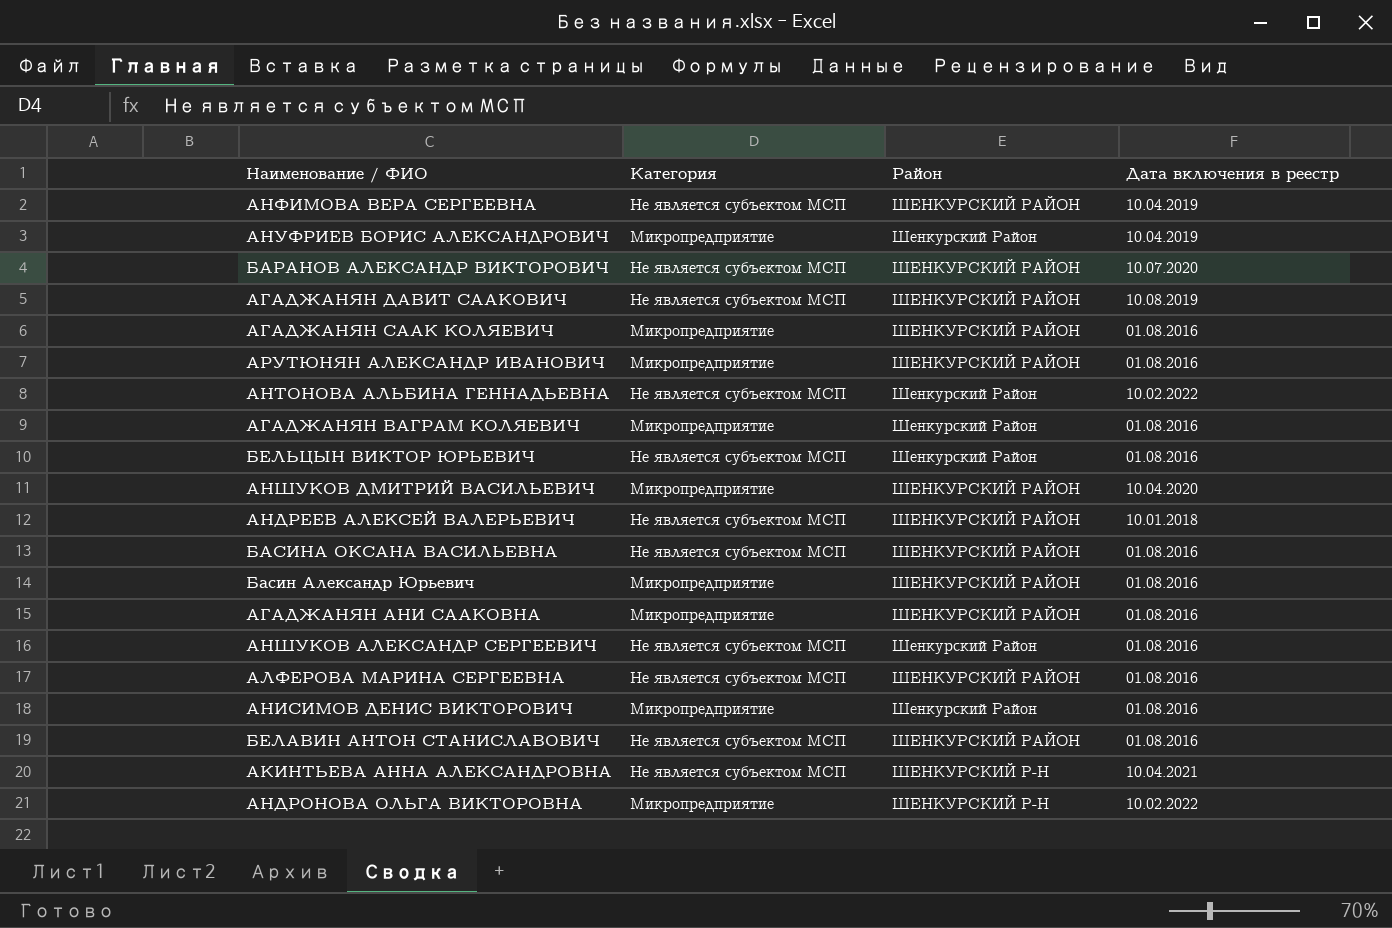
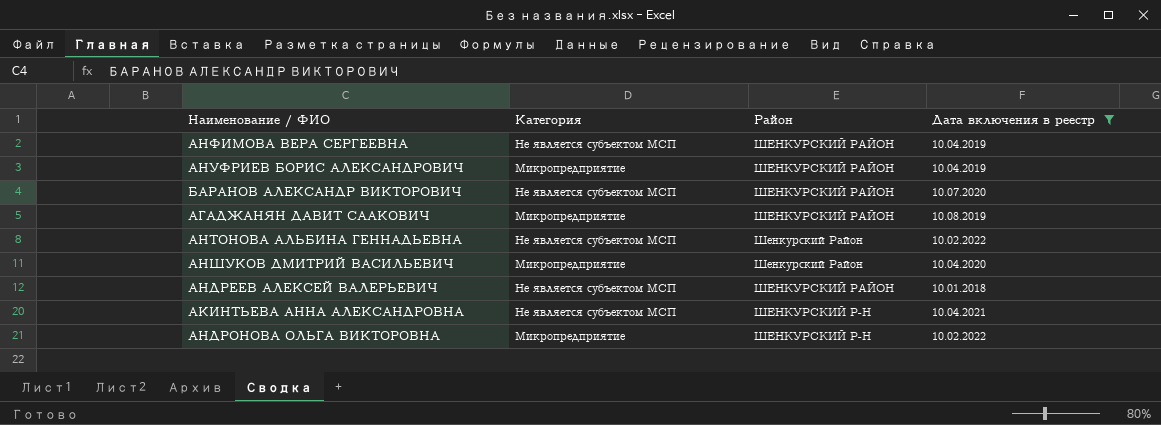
filter: none -> Дата включения в реестр != 01.08.2016
АНУФРИЕВ БОРИС АЛЕКСАНДРОВИЧ | Район: Шенкурский Район -> ШЕНКУРСКИЙ РАЙОН
АГАДЖАНЯН ДАВИТ СААКОВИЧ | Категория: Не является субъектом МСП -> Микропредприятие
АНШУКОВ ДМИТРИЙ ВАСИЛЬЕВИЧ | Район: ШЕНКУРСКИЙ РАЙОН -> Шенкурский Район

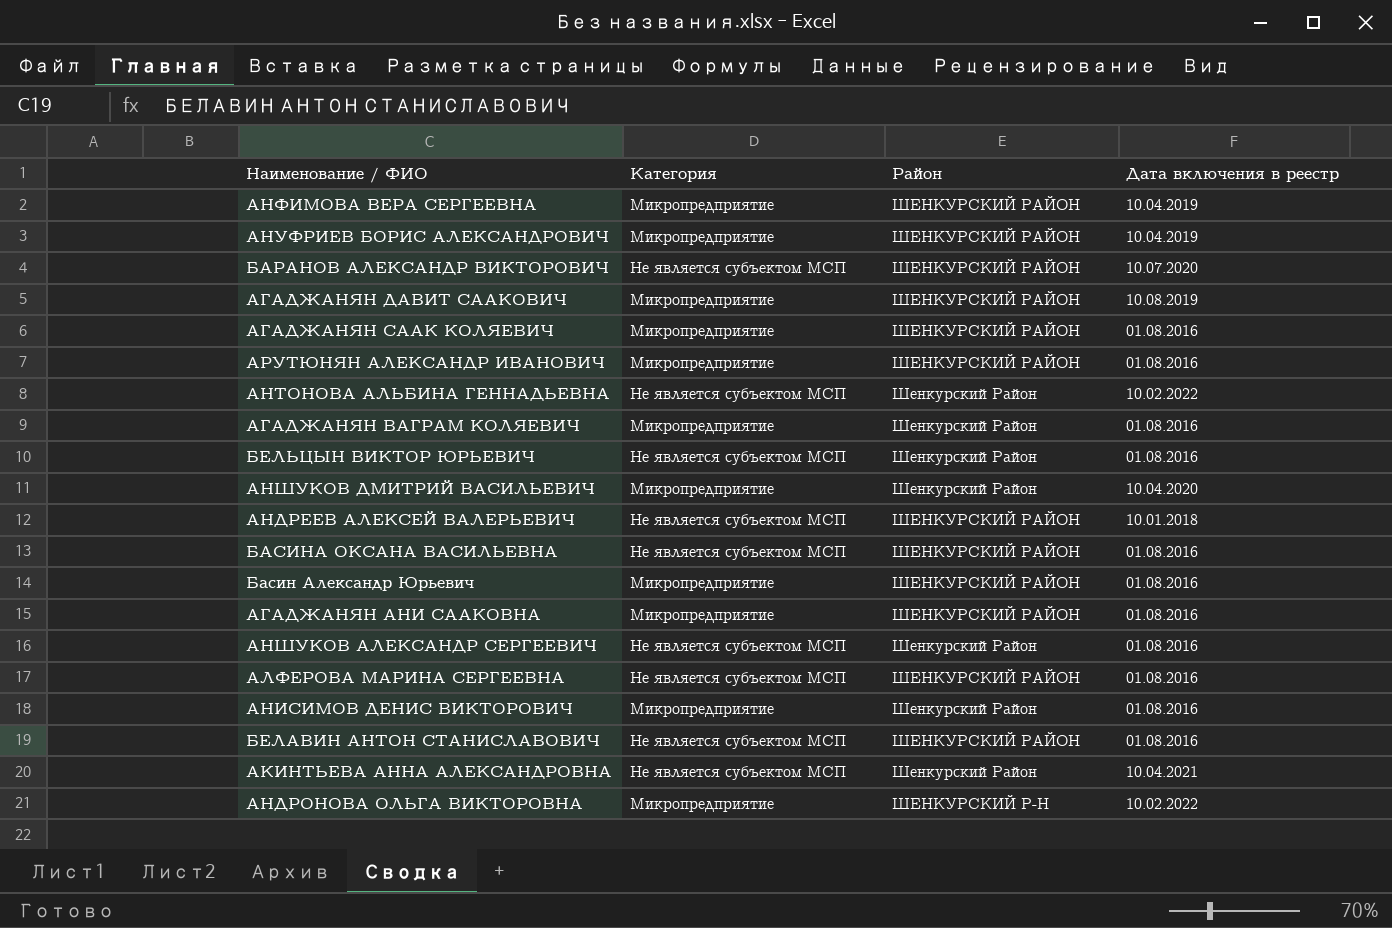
filter: Дата включения в реестр != 01.08.2016 -> none
АНФИМОВА ВЕРА СЕРГЕЕВНА | Категория: Не является субъектом МСП -> Микропредприятие
АКИНТЬЕВА АННА АЛЕКСАНДРОВНА | Район: ШЕНКУРСКИЙ Р-Н -> Шенкурский Район

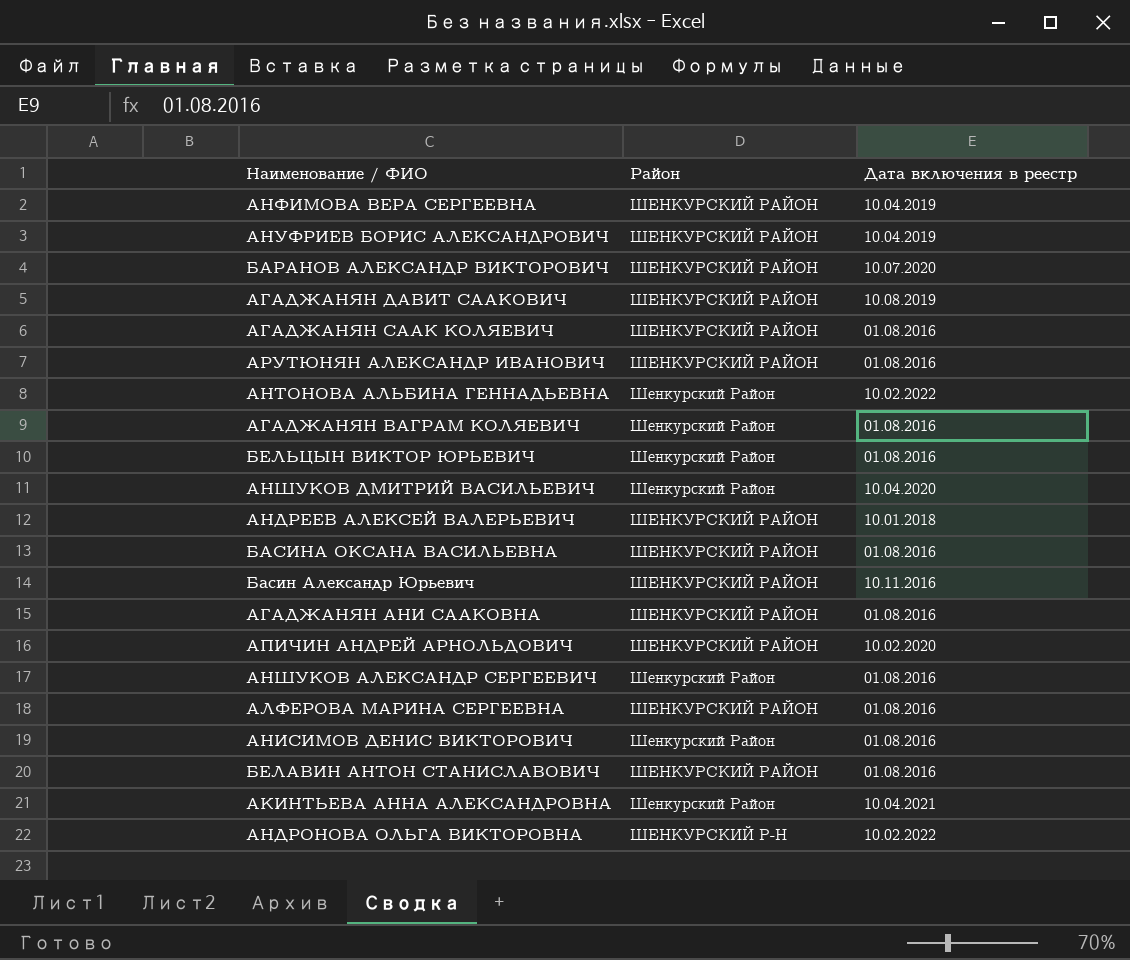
column Категория | position: 2 -> none
Басин Александр Юрьевич | Дата включения в реестр: 01.08.2016 -> 10.11.2016
row АПИЧИН АНДРЕЙ АРНОЛЬДОВИЧ: none -> ШЕНКУРСКИЙ РАЙОН | 10.02.2020

